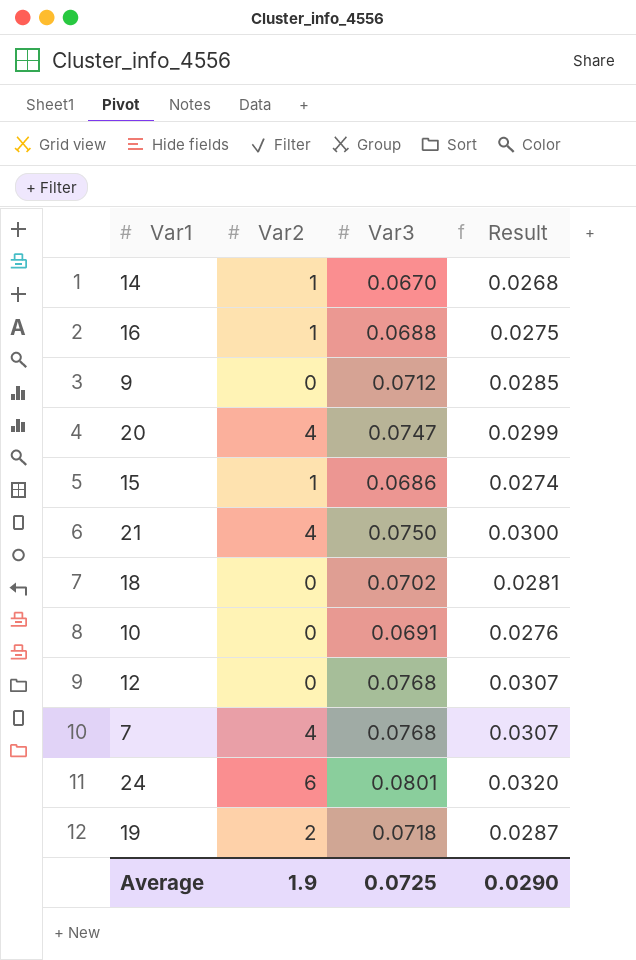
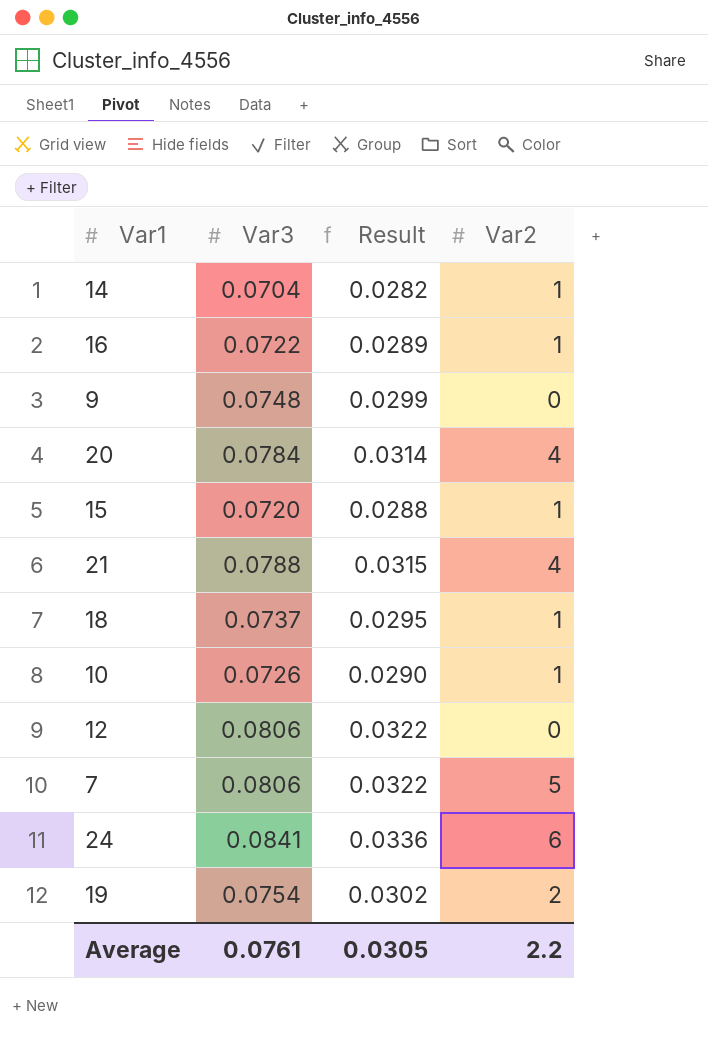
column Var2 | position: 2 -> 4
14 | Var3: 0.0670 -> 0.0704
14 | Result: 0.0268 -> 0.0282
16 | Var3: 0.0688 -> 0.0722
16 | Result: 0.0275 -> 0.0289
9 | Var3: 0.0712 -> 0.0748
9 | Result: 0.0285 -> 0.0299
20 | Var3: 0.0747 -> 0.0784
20 | Result: 0.0299 -> 0.0314
15 | Var3: 0.0686 -> 0.0720
15 | Result: 0.0274 -> 0.0288
21 | Var3: 0.0750 -> 0.0788
21 | Result: 0.0300 -> 0.0315
18 | Var3: 0.0702 -> 0.0737
18 | Result: 0.0281 -> 0.0295
18 | Var2: 0 -> 1
10 | Var3: 0.0691 -> 0.0726
10 | Result: 0.0276 -> 0.0290
10 | Var2: 0 -> 1
12 | Var3: 0.0768 -> 0.0806
12 | Result: 0.0307 -> 0.0322
7 | Var3: 0.0768 -> 0.0806
7 | Result: 0.0307 -> 0.0322
7 | Var2: 4 -> 5
24 | Var3: 0.0801 -> 0.0841
24 | Result: 0.0320 -> 0.0336
19 | Var3: 0.0718 -> 0.0754
19 | Result: 0.0287 -> 0.0302
Average | Var3: 0.0725 -> 0.0761
Average | Result: 0.0290 -> 0.0305
Average | Var2: 1.9 -> 2.2

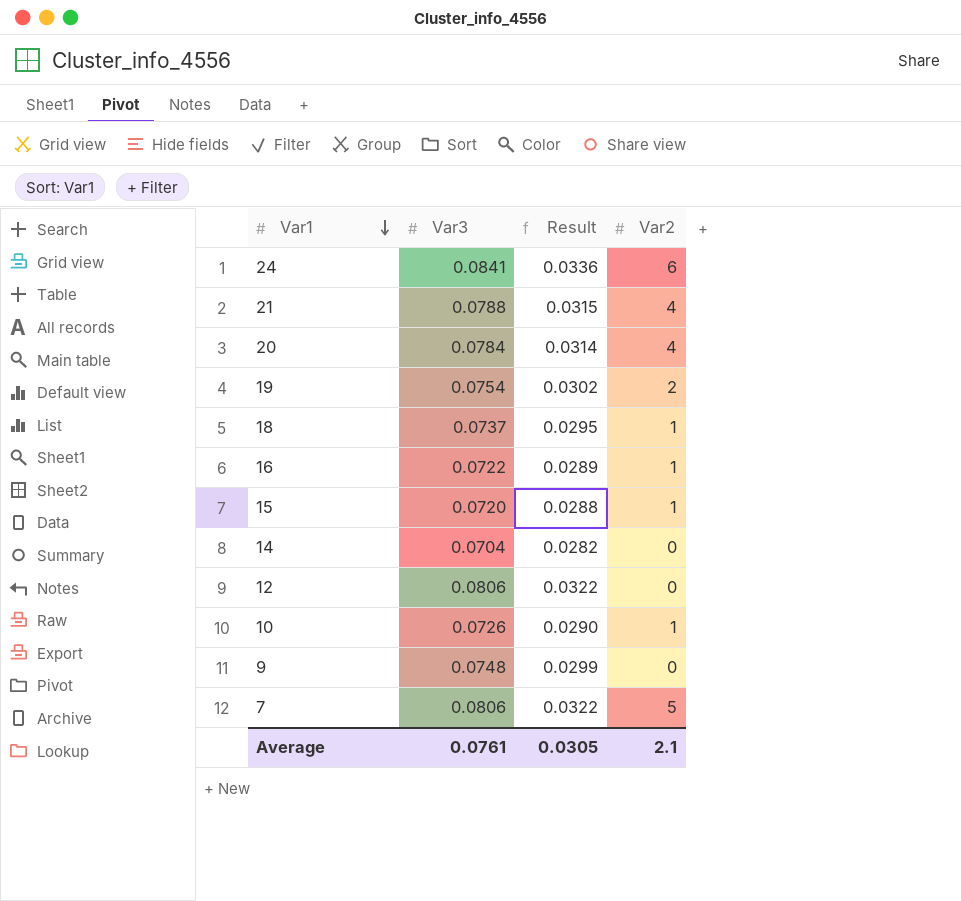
row order: none -> Var1 descending
14 | Var2: 1 -> 0
Average | Var2: 2.2 -> 2.1

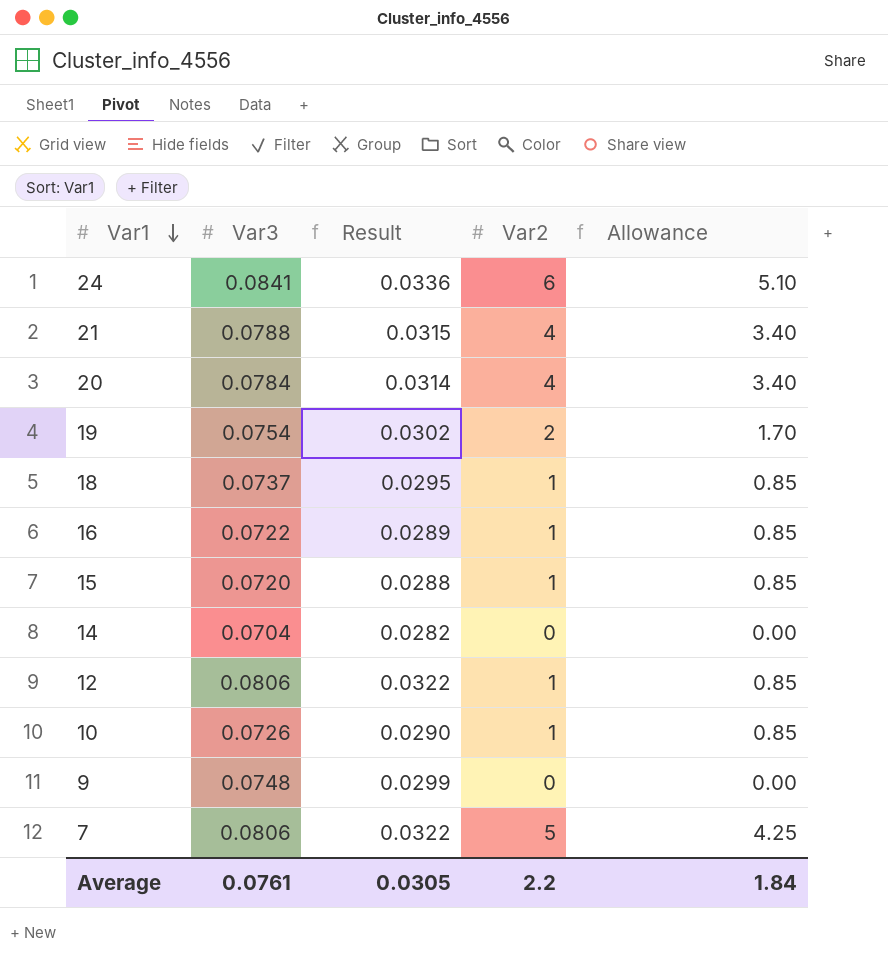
column Allowance | formula: none -> [Var2] * 0.85
12 | Var2: 0 -> 1
Average | Var2: 2.1 -> 2.2

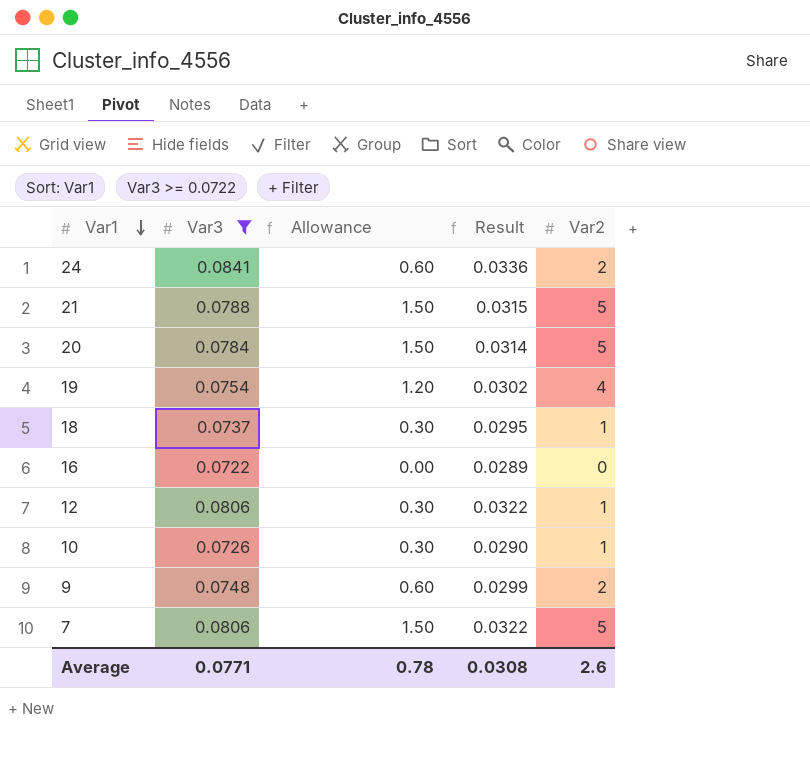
filter: none -> Var3 >= 0.0722
column Allowance | formula: [Var2] * 0.85 -> [Var2] * 0.3
column Allowance | position: 5 -> 3
24 | Var2: 6 -> 2
21 | Var2: 4 -> 5
20 | Var2: 4 -> 5
19 | Var2: 2 -> 4
16 | Var2: 1 -> 0
9 | Var2: 0 -> 2
Average | Var3: 0.0761 -> 0.0771
Average | Allowance: 1.84 -> 0.78
Average | Result: 0.0305 -> 0.0308
Average | Var2: 2.2 -> 2.6

